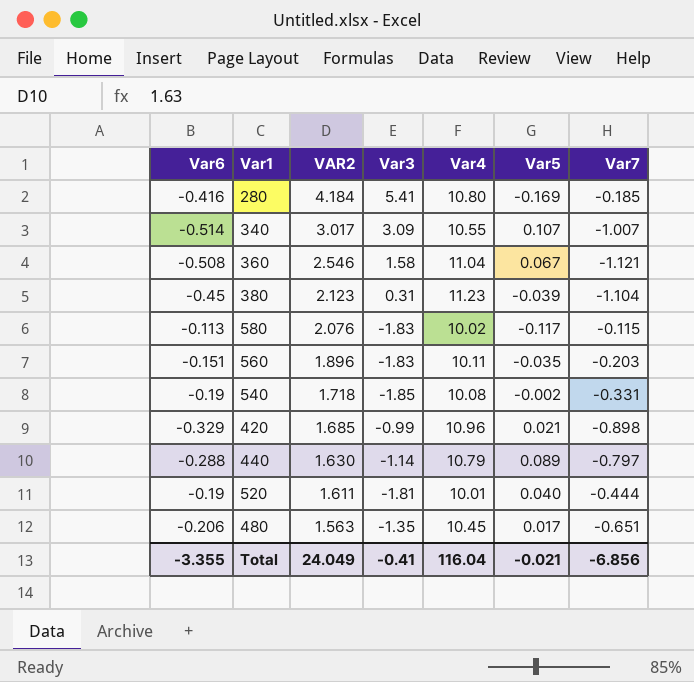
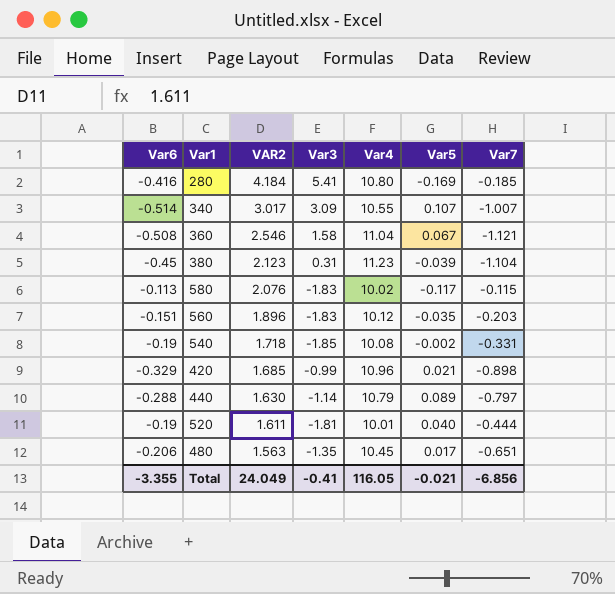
560 | Var4: 10.11 -> 10.12
Total | Var4: 116.04 -> 116.05

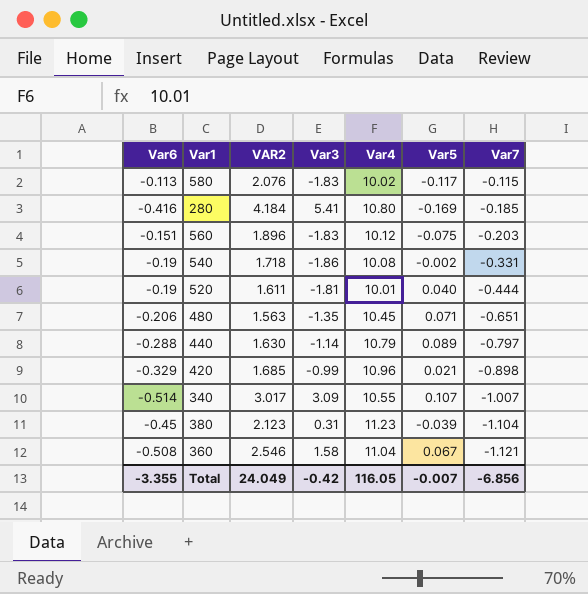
row order: VAR2 descending -> Var7 descending
560 | Var5: -0.035 -> -0.075
540 | Var3: -1.85 -> -1.86
480 | Var5: 0.017 -> 0.071
Total | Var3: -0.41 -> -0.42
Total | Var5: -0.021 -> -0.007

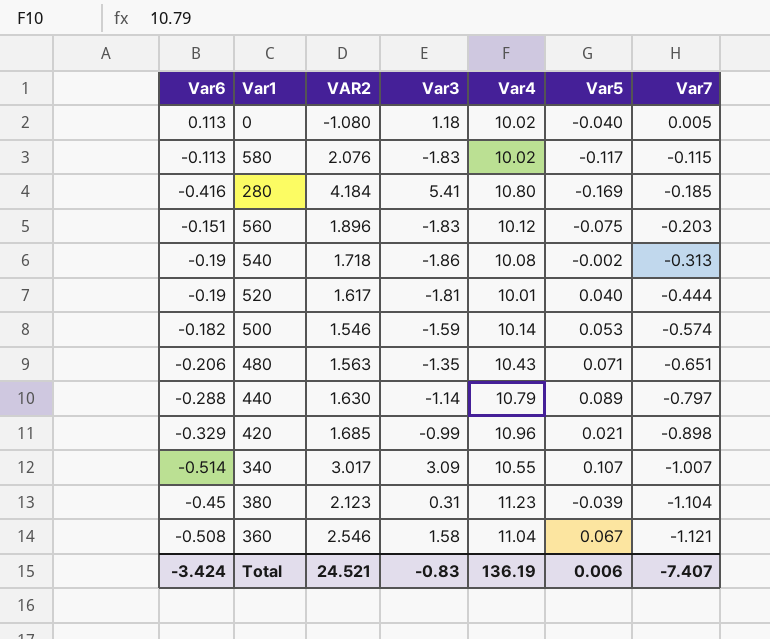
row 0: none -> 0.113 | -1.080 | 1.18 | 10.02 | -0.040 | 0.005
540 | Var7: -0.331 -> -0.313
520 | VAR2: 1.611 -> 1.617
row 500: none -> -0.182 | 1.546 | -1.59 | 10.14 | 0.053 | -0.574
480 | Var4: 10.45 -> 10.43
Total | Var6: -3.355 -> -3.424
Total | VAR2: 24.049 -> 24.521
Total | Var3: -0.42 -> -0.83
Total | Var4: 116.05 -> 136.19
Total | Var5: -0.007 -> 0.006
Total | Var7: -6.856 -> -7.407

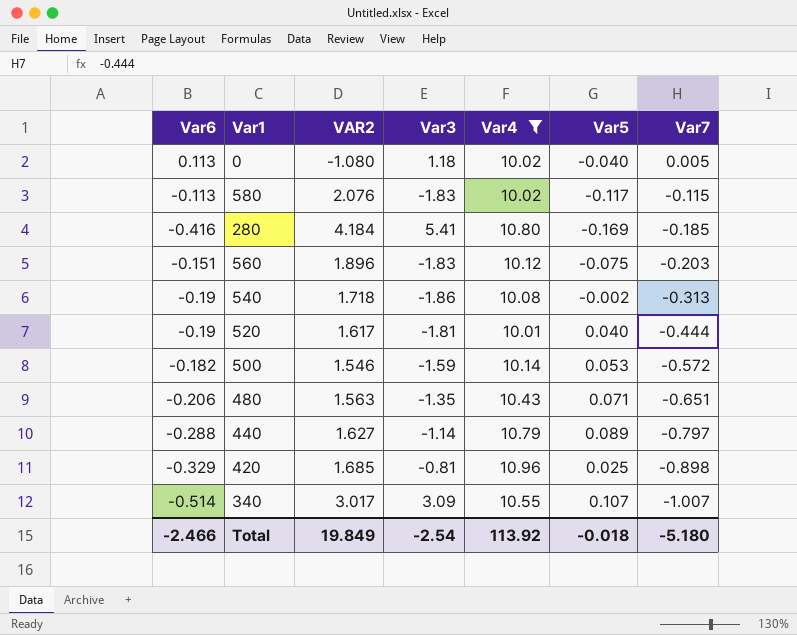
filter: none -> Var4 <= 10.96
500 | Var7: -0.574 -> -0.572
440 | VAR2: 1.630 -> 1.627
420 | Var3: -0.99 -> -0.81
420 | Var5: 0.021 -> 0.025
Total | Var6: -3.424 -> -2.466
Total | VAR2: 24.521 -> 19.849
Total | Var3: -0.83 -> -2.54
Total | Var4: 136.19 -> 113.92
Total | Var5: 0.006 -> -0.018
Total | Var7: -7.407 -> -5.180

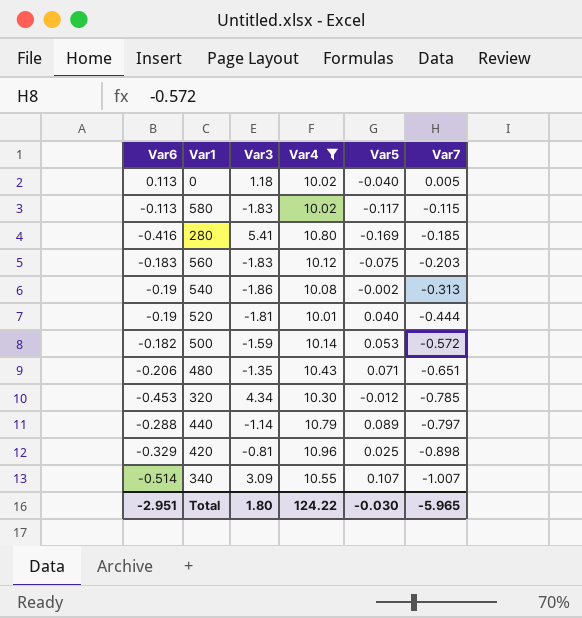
column VAR2 | position: 3 -> none
560 | Var6: -0.151 -> -0.183
row 320: none -> -0.453 | 4.34 | 10.30 | -0.012 | -0.785
Total | Var6: -2.466 -> -2.951
Total | Var3: -2.54 -> 1.80
Total | Var4: 113.92 -> 124.22
Total | Var5: -0.018 -> -0.030
Total | Var7: -5.180 -> -5.965

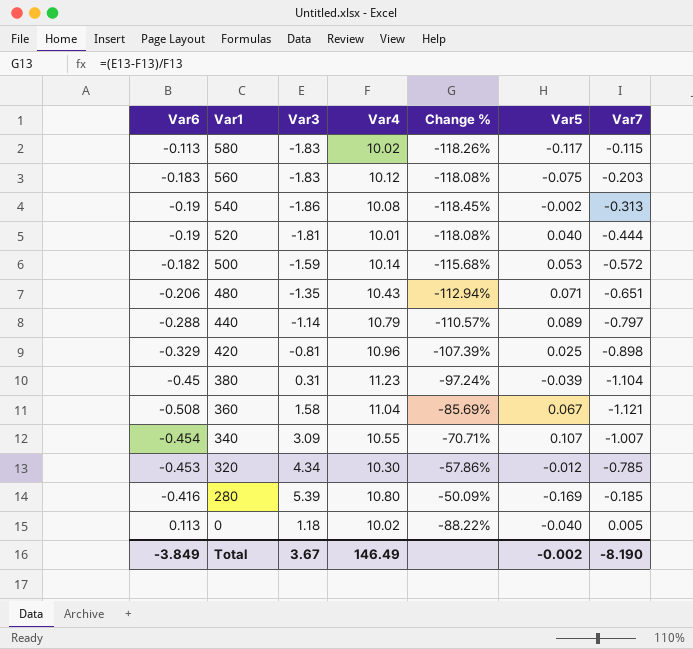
filter: Var4 <= 10.96 -> none
row order: Var7 descending -> Var1 descending
column Change % | formula: none -> ([Var3] - [Var4]) / [Var4]
340 | Var6: -0.514 -> -0.454
280 | Var3: 5.41 -> 5.39
Total | Var6: -2.951 -> -3.849
Total | Var3: 1.80 -> 3.67
Total | Var4: 124.22 -> 146.49
Total | Var5: -0.030 -> -0.002
Total | Var7: -5.965 -> -8.190

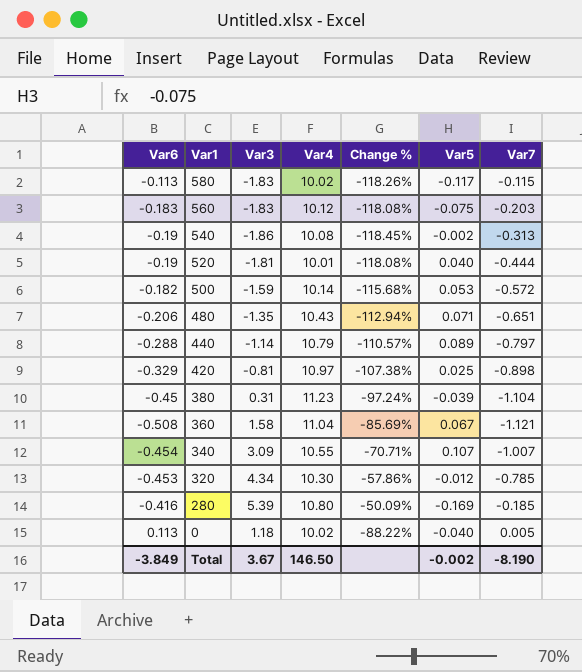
420 | Var4: 10.96 -> 10.97
420 | Change %: -107.39% -> -107.38%
Total | Var4: 146.49 -> 146.50

